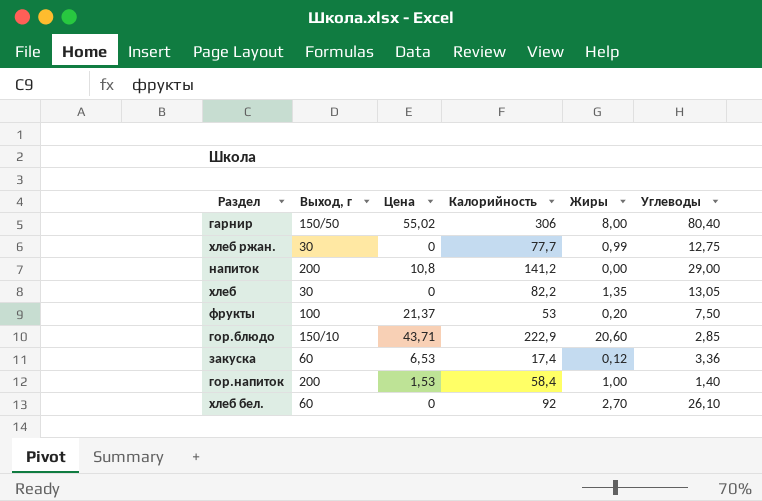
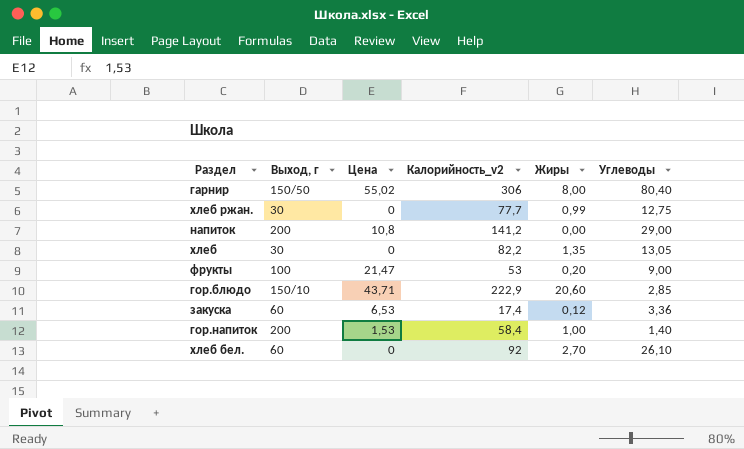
column name: Калорийность -> Калорийность_v2
фрукты | Цена: 21,37 -> 21,47
фрукты | Углеводы: 7,50 -> 9,00

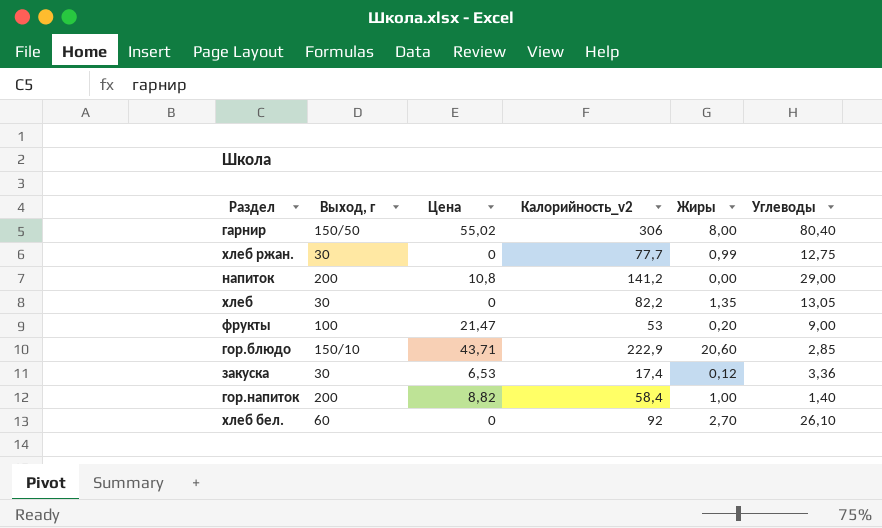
закуска | Выход, г: 60 -> 30
гор.напиток | Цена: 1,53 -> 8,82

